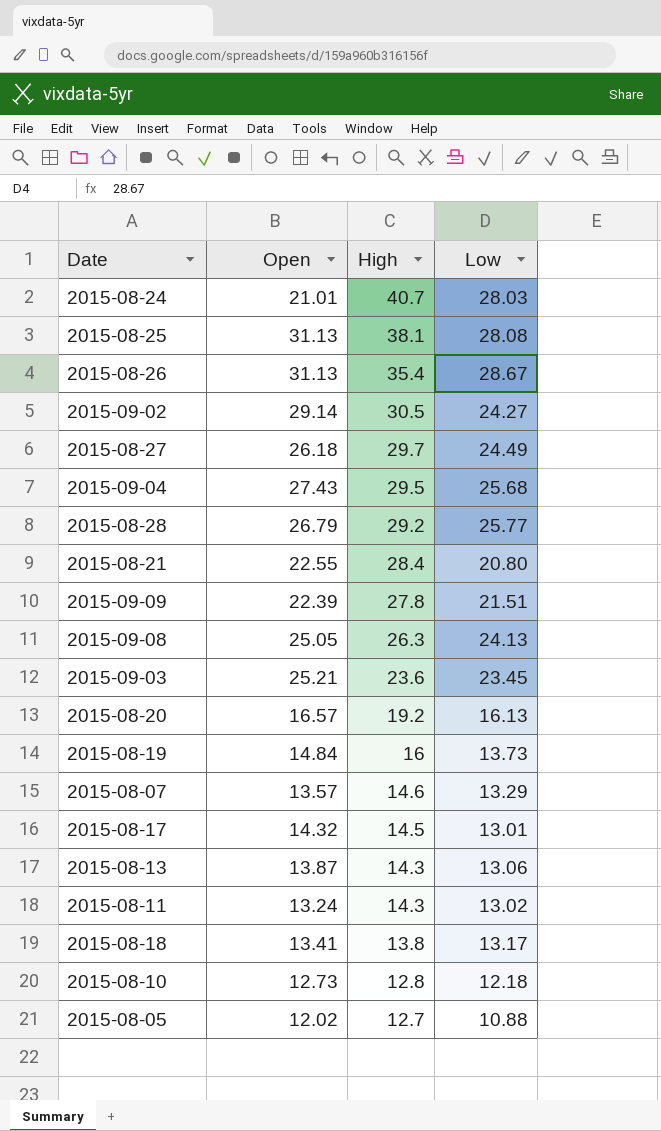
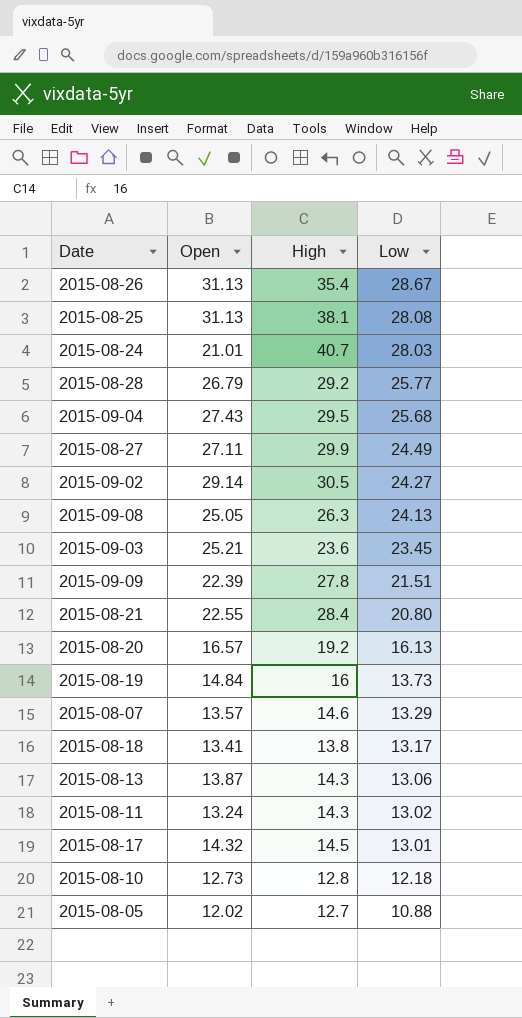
row order: High descending -> Low descending
2015-08-27 | Open: 26.18 -> 27.11
2015-08-27 | High: 29.7 -> 29.9

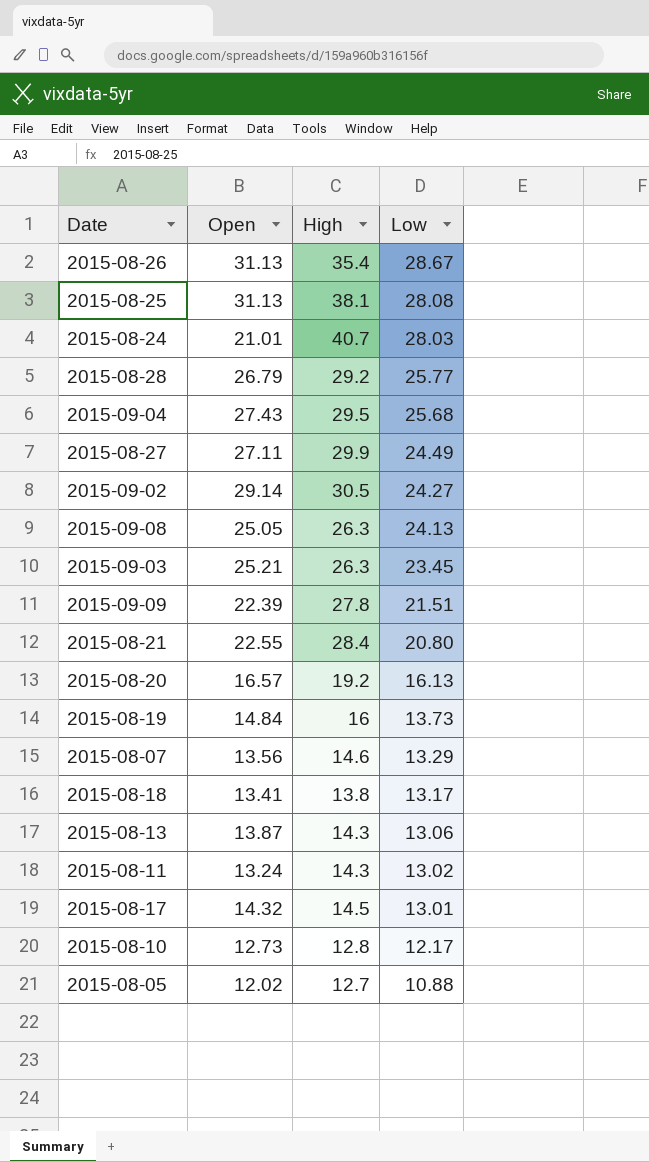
2015-09-03 | High: 23.6 -> 26.3
2015-08-07 | Open: 13.57 -> 13.56
2015-08-10 | Low: 12.18 -> 12.17

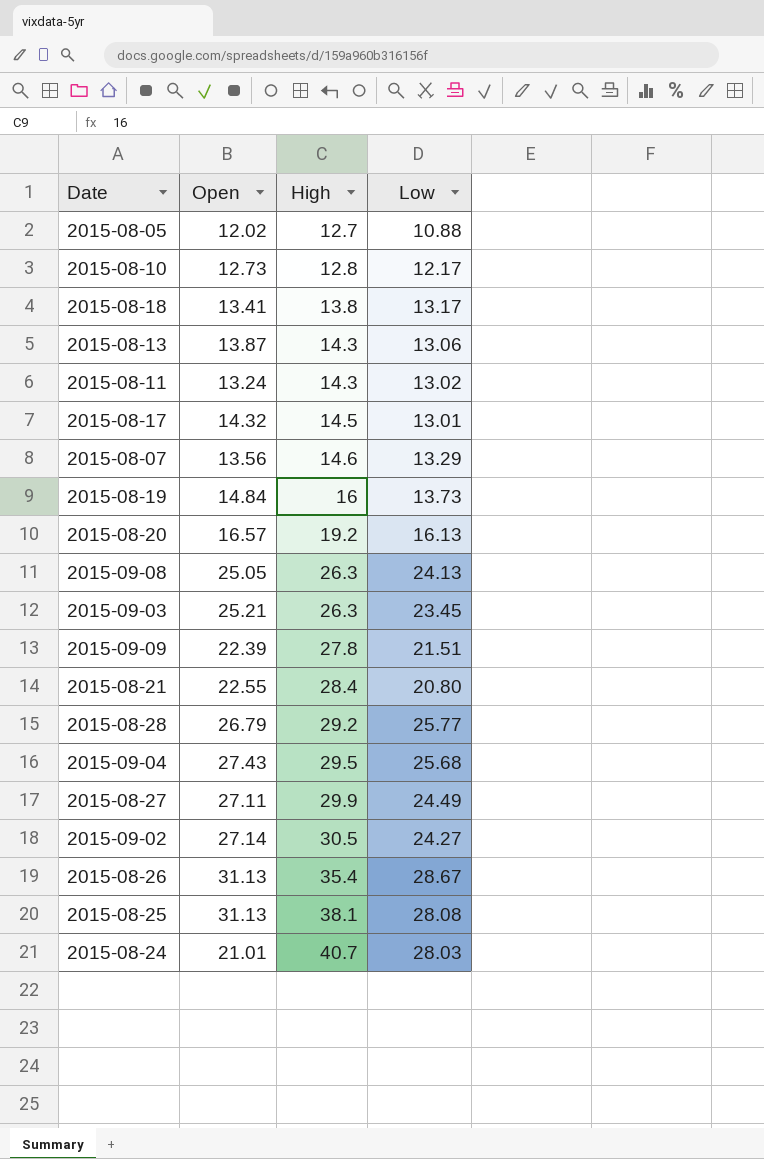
row order: Low descending -> High ascending
2015-09-02 | Open: 29.14 -> 27.14

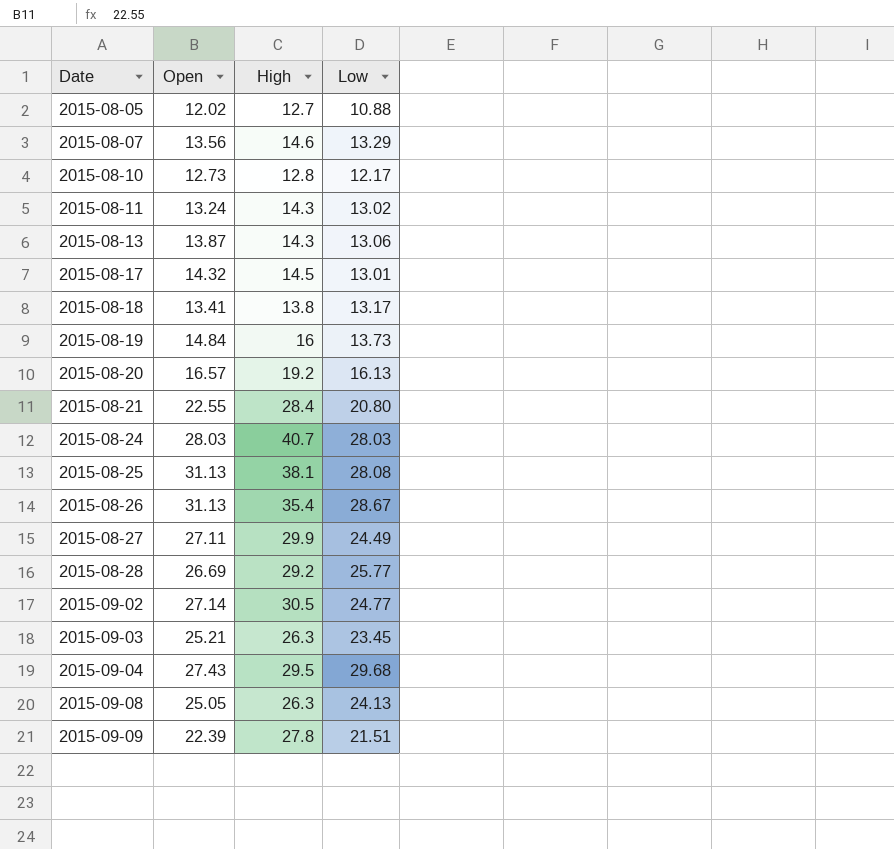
row order: High ascending -> Date ascending
2015-08-24 | Open: 21.01 -> 28.03
2015-08-28 | Open: 26.79 -> 26.69
2015-09-02 | Low: 24.27 -> 24.77
2015-09-04 | Low: 25.68 -> 29.68

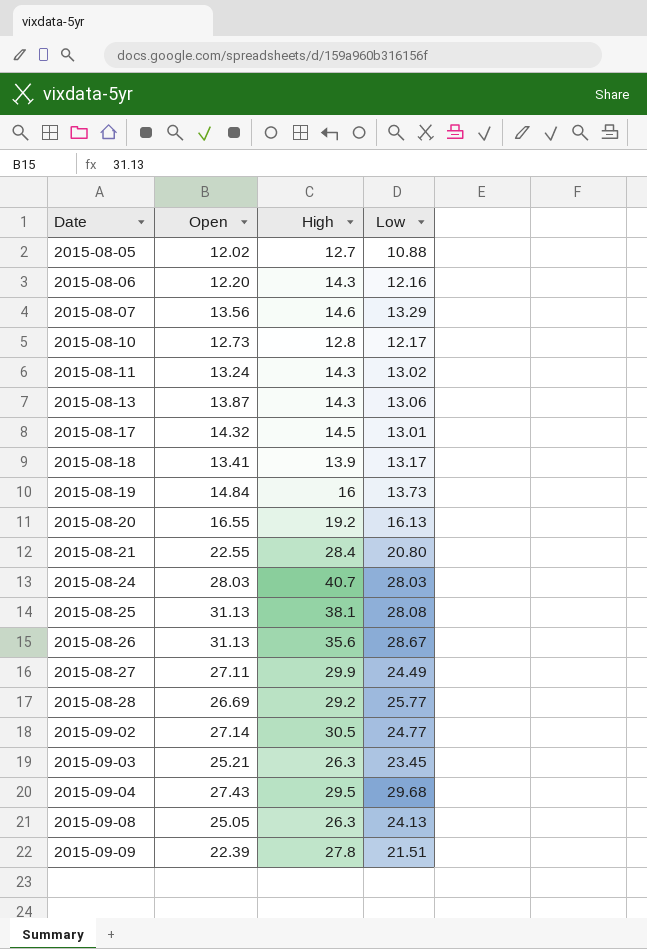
row 2015-08-06: none -> 12.20 | 14.3 | 12.16
2015-08-18 | High: 13.8 -> 13.9
2015-08-20 | Open: 16.57 -> 16.55
2015-08-26 | High: 35.4 -> 35.6

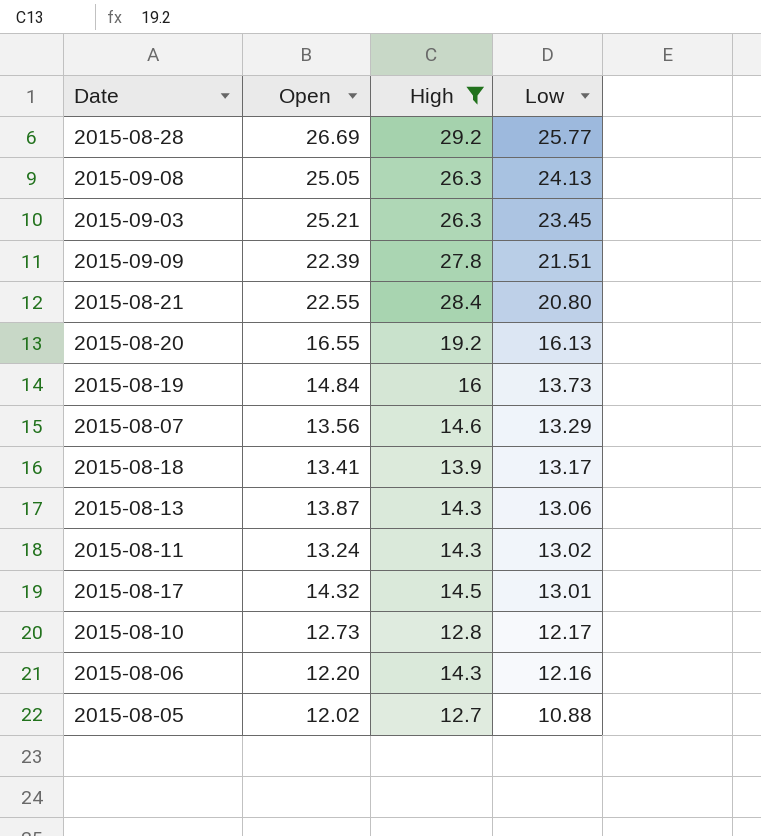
filter: none -> High <= 29.2
row order: Date ascending -> Low descending

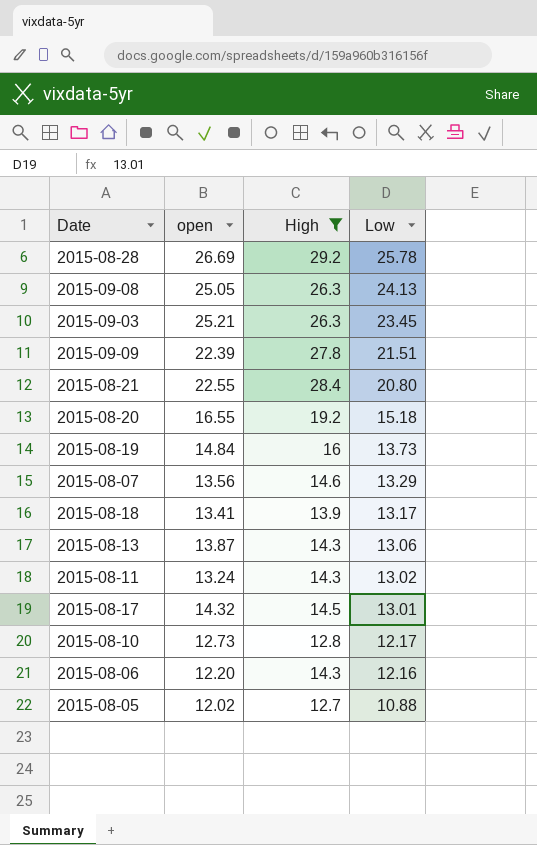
column name: Open -> open
2015-08-28 | Low: 25.77 -> 25.78
2015-08-20 | Low: 16.13 -> 15.18

